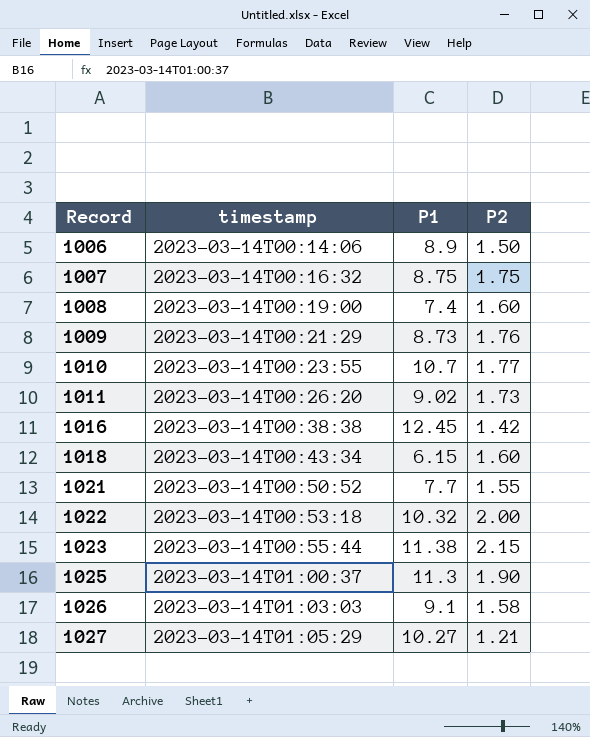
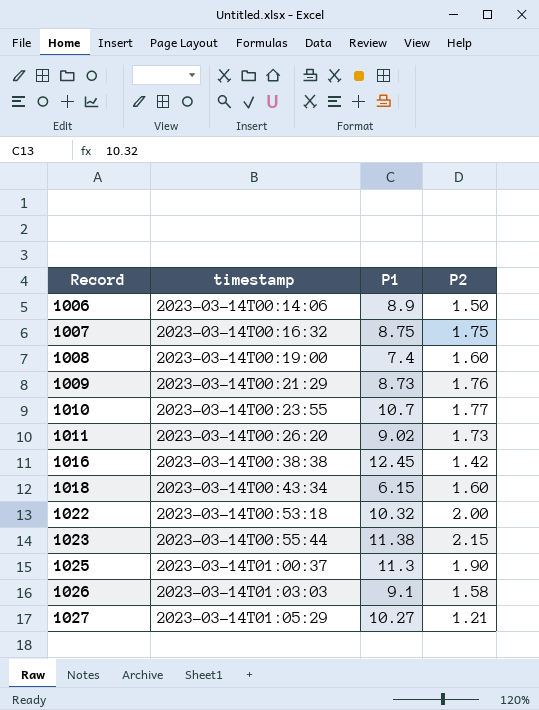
row 1021: 2023-03-14T00:50:52 | 7.7 | 1.55 -> none

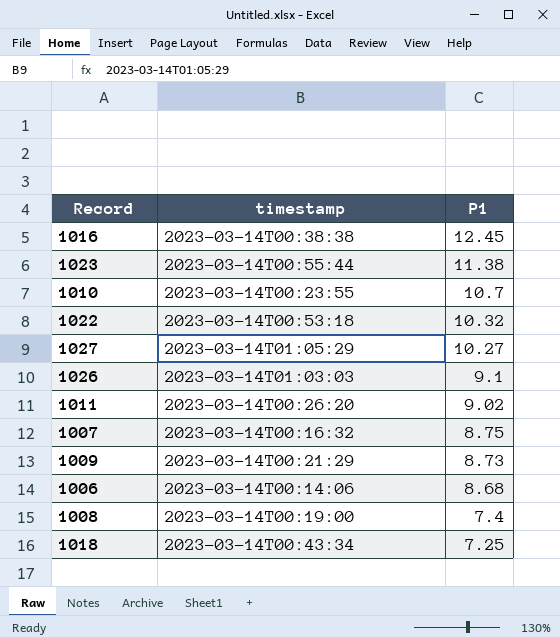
row order: Record ascending -> P1 descending
column P2 | position: 4 -> none
row 1025: 2023-03-14T01:00:37 | 11.3 | 1.90 -> none
1006 | P1: 8.9 -> 8.68
1018 | P1: 6.15 -> 7.25

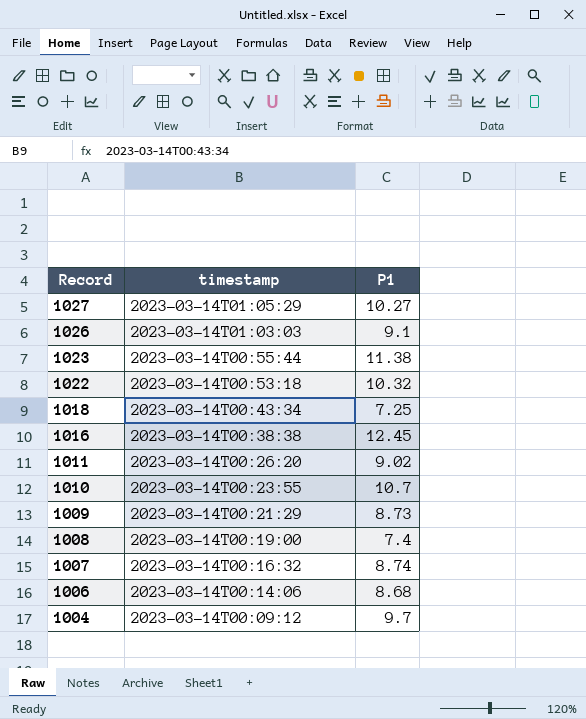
row order: P1 descending -> Record descending
1007 | P1: 8.75 -> 8.74
row 1004: none -> 2023-03-14T00:09:12 | 9.7

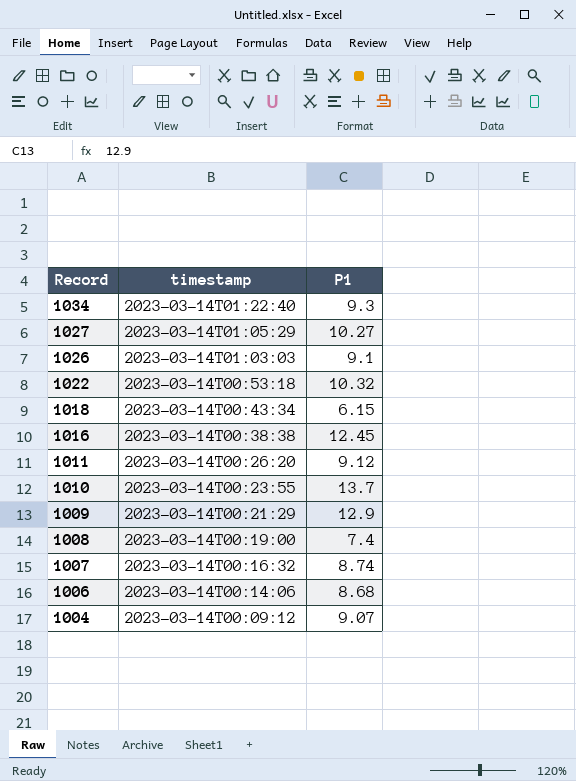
row 1023: 2023-03-14T00:55:44 | 11.38 -> none
row 1034: none -> 2023-03-14T01:22:40 | 9.3
1018 | P1: 7.25 -> 6.15
1011 | P1: 9.02 -> 9.12
1010 | P1: 10.7 -> 13.7
1009 | P1: 8.73 -> 12.9
1004 | P1: 9.7 -> 9.07

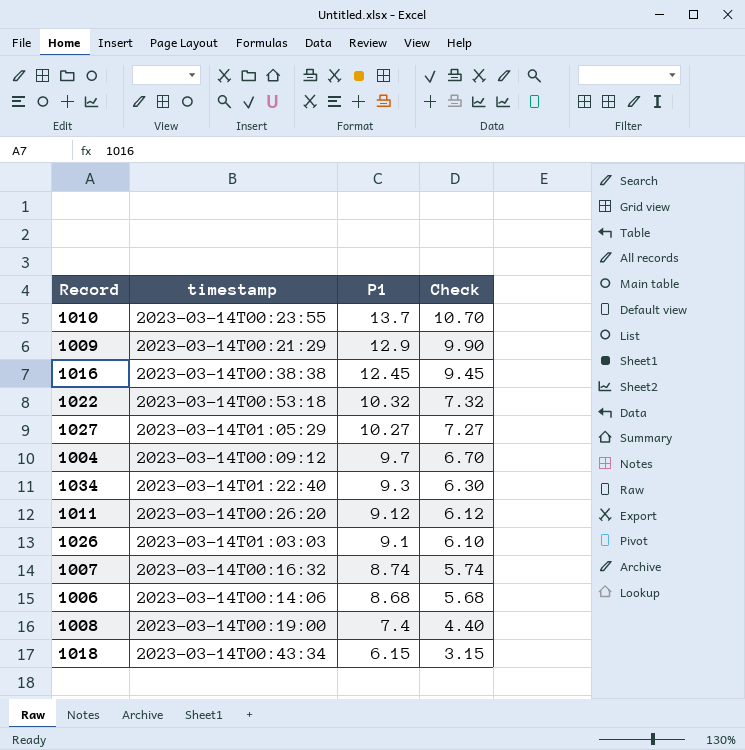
row order: Record descending -> P1 descending
column Check | formula: none -> [P1] - 3
1004 | P1: 9.07 -> 9.7

